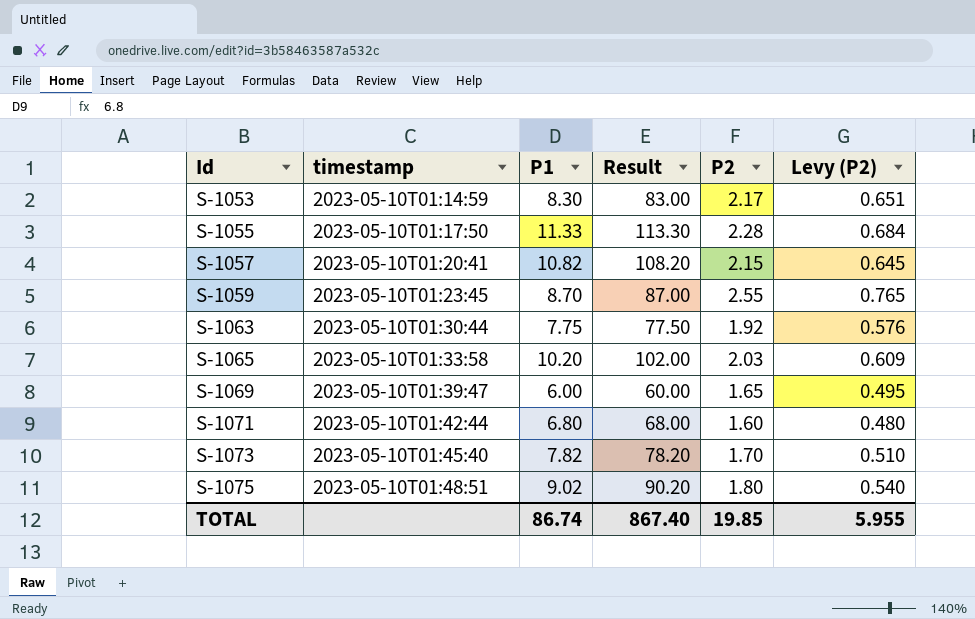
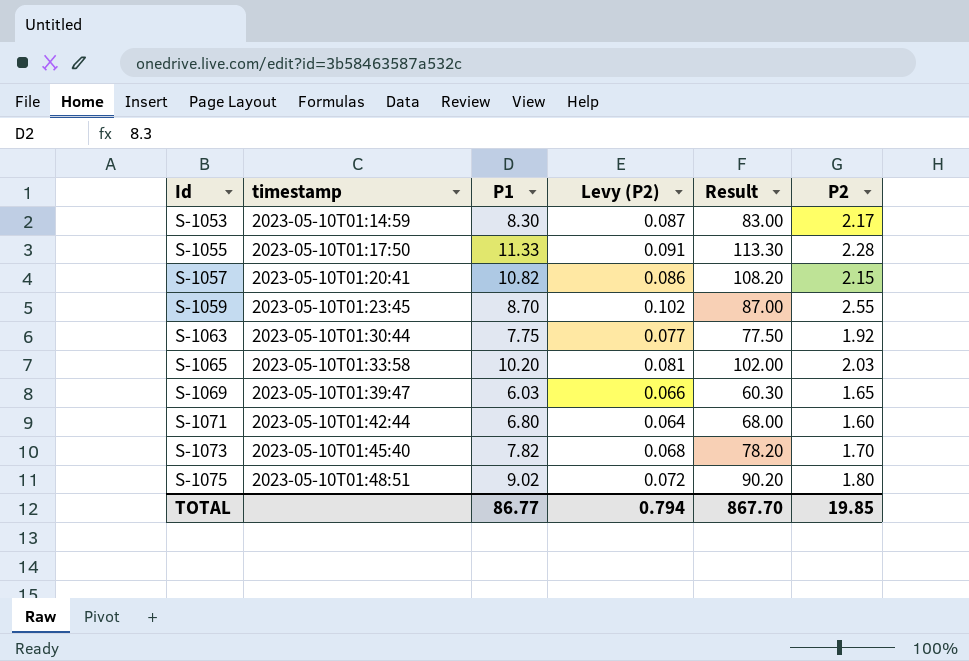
column Levy (P2) | formula: [P2] * 0.3 -> [P2] * 0.04
column Levy (P2) | position: 6 -> 4
S-1069 | P1: 6.00 -> 6.03
S-1069 | Result: 60.00 -> 60.30
TOTAL | P1: 86.74 -> 86.77
TOTAL | Levy (P2): 5.955 -> 0.794
TOTAL | Result: 867.40 -> 867.70

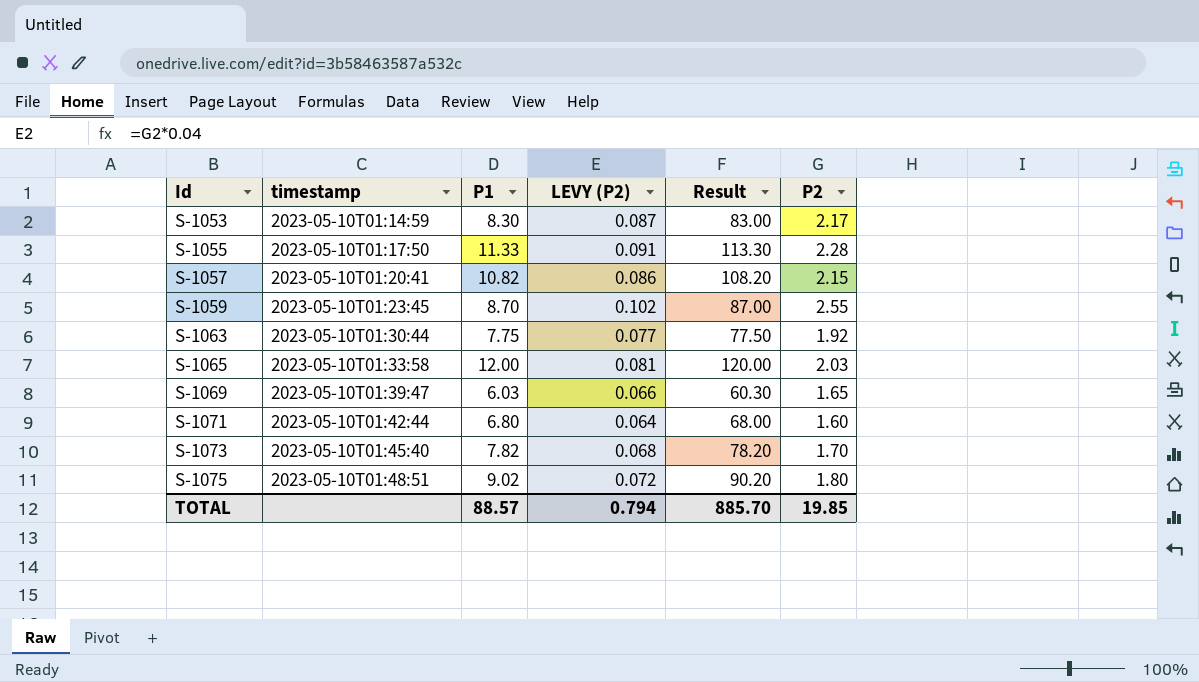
column name: Levy (P2) -> LEVY (P2)
S-1065 | P1: 10.20 -> 12.00
S-1065 | Result: 102.00 -> 120.00
TOTAL | P1: 86.77 -> 88.57
TOTAL | Result: 867.70 -> 885.70

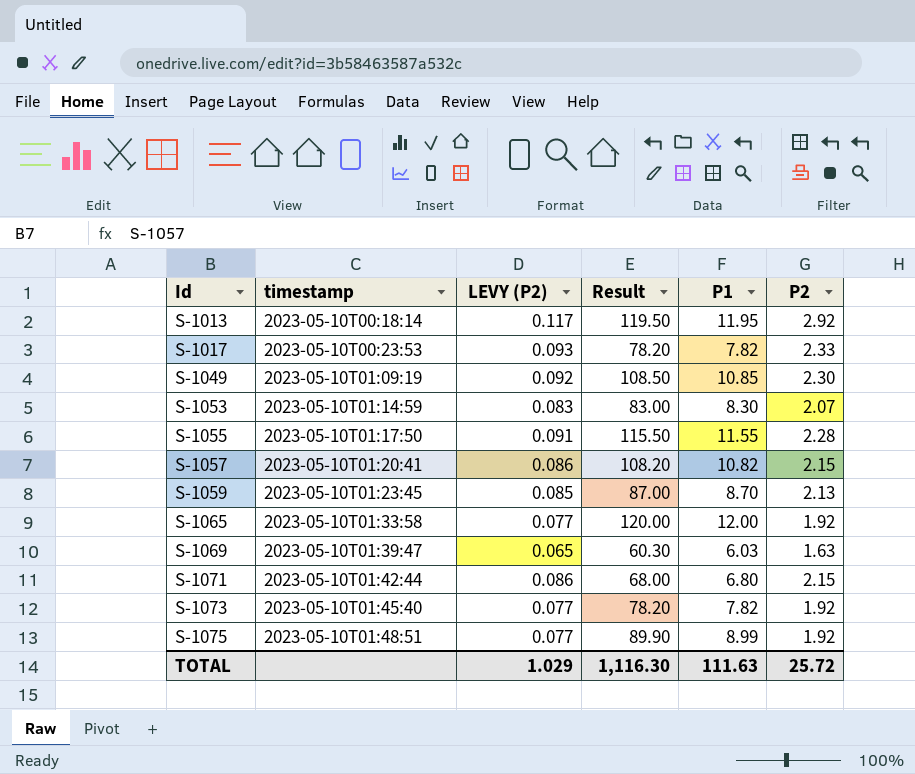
column P1 | position: 3 -> 5
row S-1063: 2023-05-10T01:30:44 | 7.75 | 0.077 | 77.50 | 1.92 -> none
row S-1013: none -> 2023-05-10T00:18:14 | 0.117 | 119.50 | 11.95 | 2.92
row S-1017: none -> 2023-05-10T00:23:53 | 0.093 | 78.20 | 7.82 | 2.33
row S-1049: none -> 2023-05-10T01:09:19 | 0.092 | 108.50 | 10.85 | 2.30
S-1053 | LEVY (P2): 0.087 -> 0.083
S-1053 | P2: 2.17 -> 2.07
S-1055 | Result: 113.30 -> 115.50
S-1055 | P1: 11.33 -> 11.55
S-1059 | LEVY (P2): 0.102 -> 0.085
S-1059 | P2: 2.55 -> 2.13
S-1065 | LEVY (P2): 0.081 -> 0.077
S-1065 | P2: 2.03 -> 1.92
S-1069 | LEVY (P2): 0.066 -> 0.065
S-1069 | P2: 1.65 -> 1.63
S-1071 | LEVY (P2): 0.064 -> 0.086
S-1071 | P2: 1.60 -> 2.15
S-1073 | LEVY (P2): 0.068 -> 0.077
S-1073 | P2: 1.70 -> 1.92
S-1075 | LEVY (P2): 0.072 -> 0.077
S-1075 | Result: 90.20 -> 89.90
S-1075 | P1: 9.02 -> 8.99
S-1075 | P2: 1.80 -> 1.92
TOTAL | LEVY (P2): 0.794 -> 1.029
TOTAL | Result: 885.70 -> 1,116.30
TOTAL | P1: 88.57 -> 111.63
TOTAL | P2: 19.85 -> 25.72

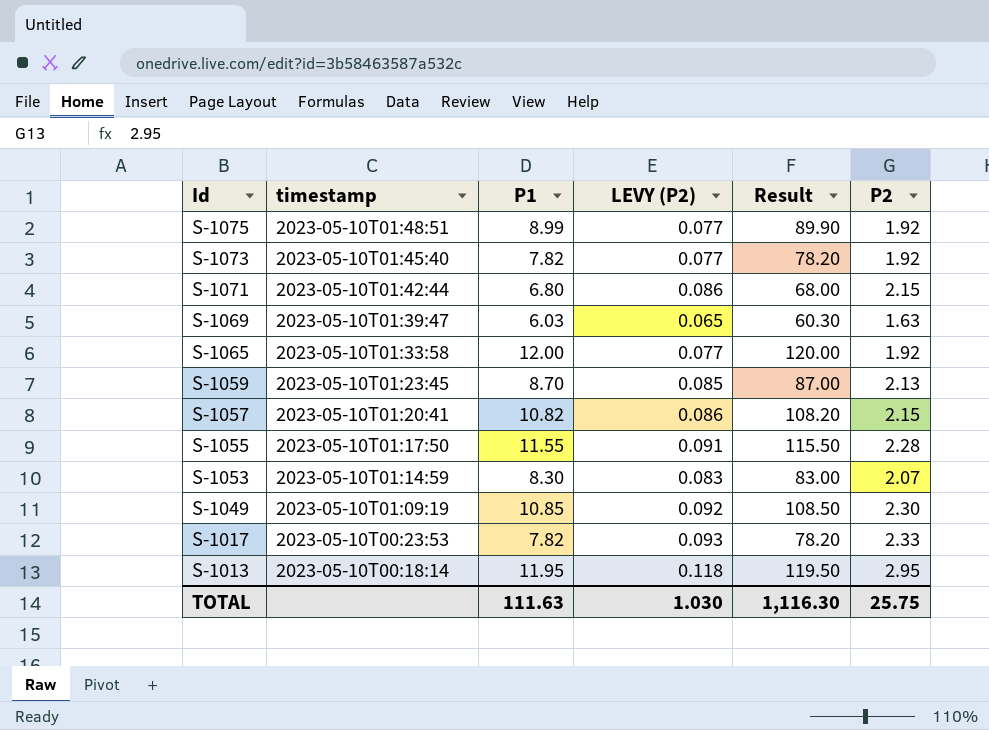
row order: Id ascending -> Id descending
column P1 | position: 5 -> 3
S-1013 | LEVY (P2): 0.117 -> 0.118
S-1013 | P2: 2.92 -> 2.95
TOTAL | LEVY (P2): 1.029 -> 1.030
TOTAL | P2: 25.72 -> 25.75

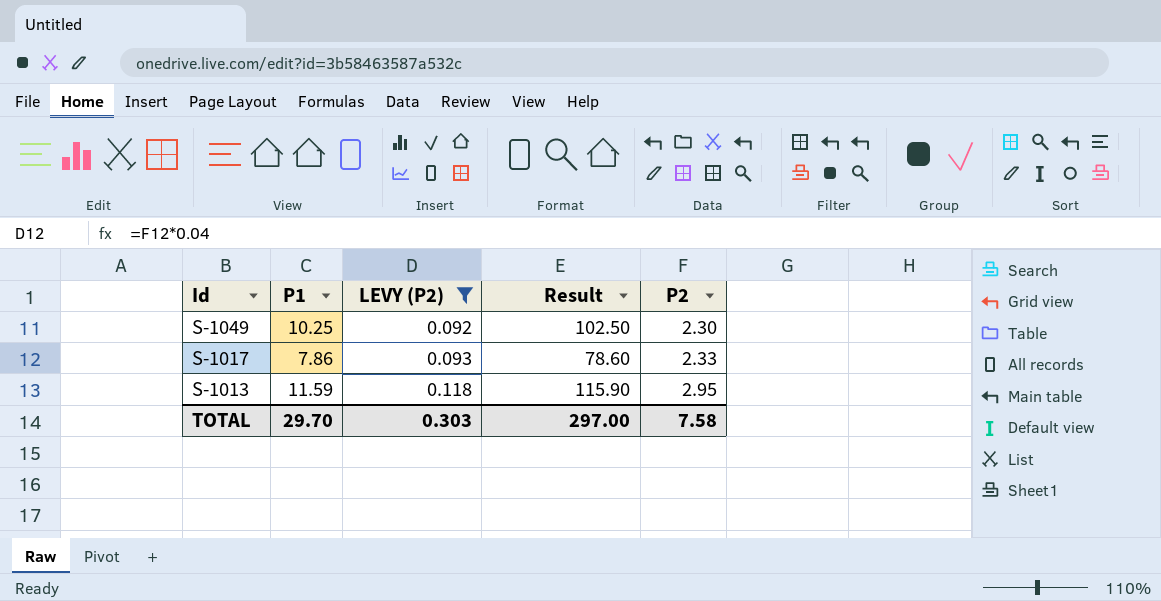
filter: none -> LEVY (P2) >= 0.092
column timestamp | position: 2 -> none
S-1049 | P1: 10.85 -> 10.25
S-1049 | Result: 108.50 -> 102.50
S-1017 | P1: 7.82 -> 7.86
S-1017 | Result: 78.20 -> 78.60
S-1013 | P1: 11.95 -> 11.59
S-1013 | Result: 119.50 -> 115.90
TOTAL | P1: 111.63 -> 29.70
TOTAL | LEVY (P2): 1.030 -> 0.303
TOTAL | Result: 1,116.30 -> 297.00
TOTAL | P2: 25.75 -> 7.58

